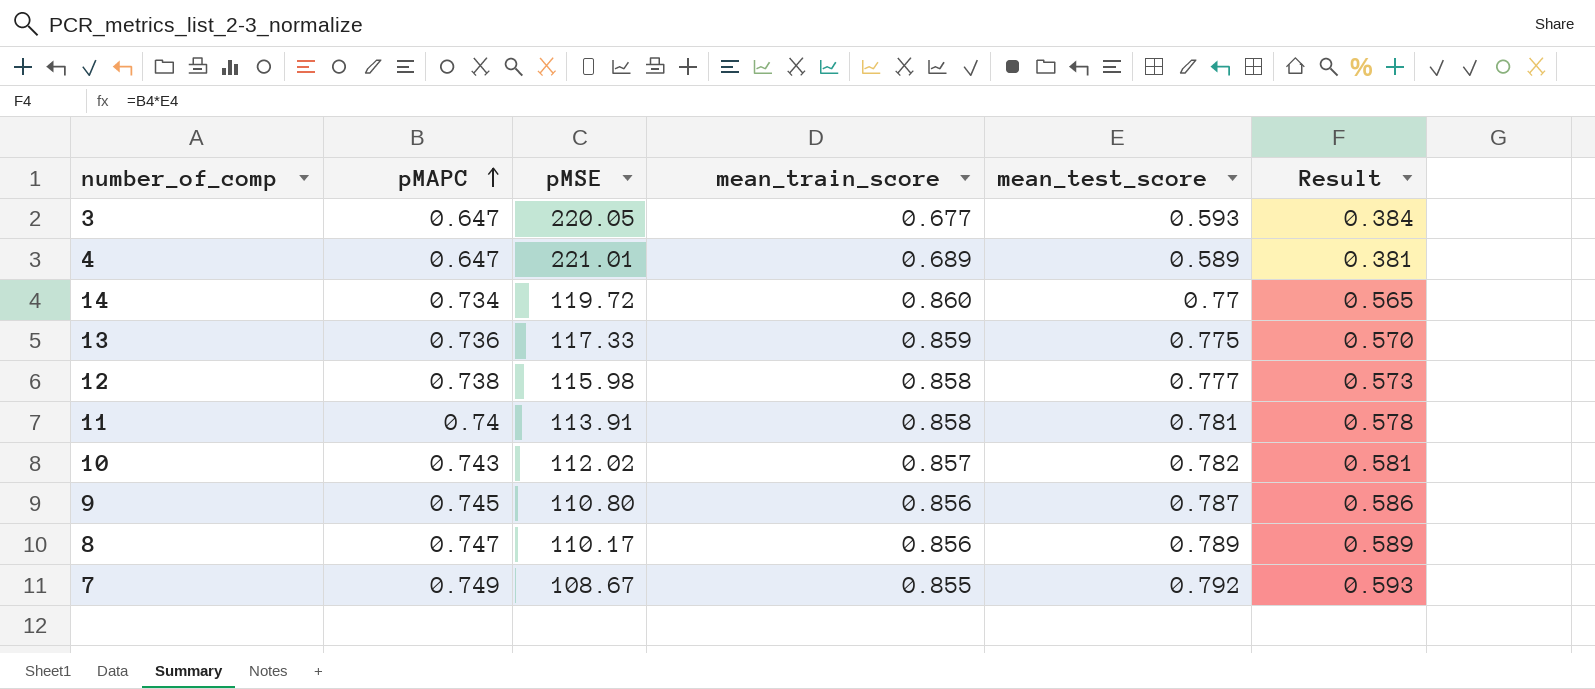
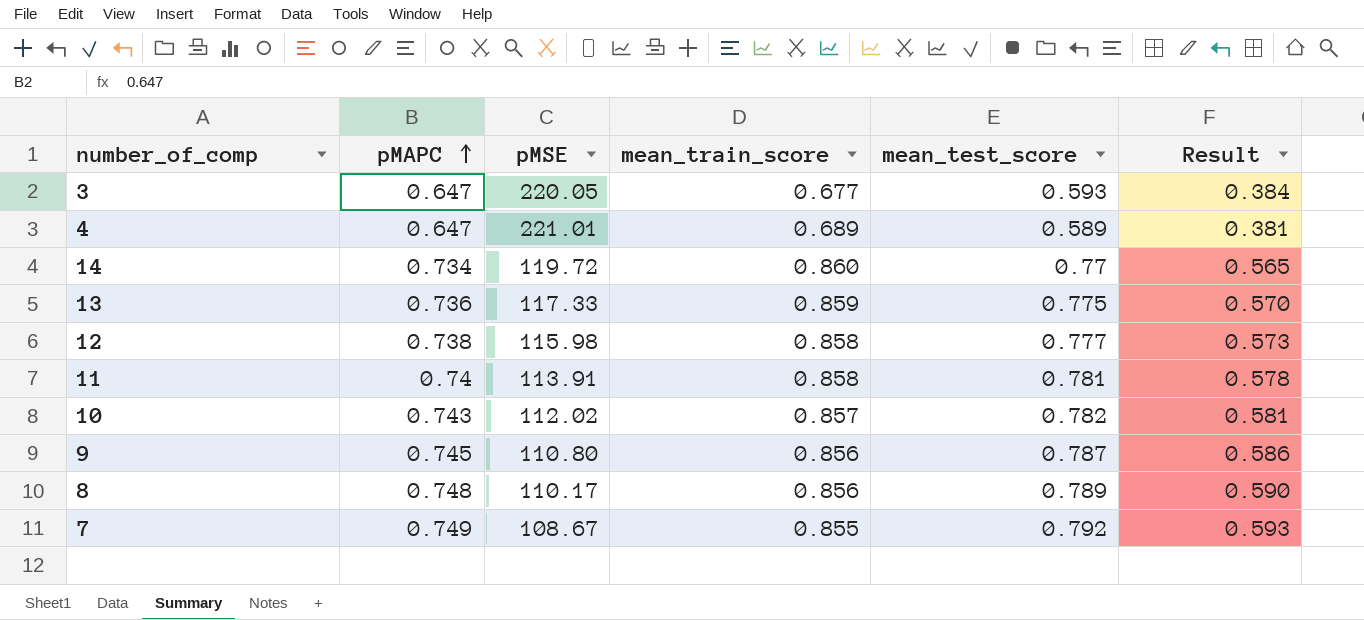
8 | pMAPC: 0.747 -> 0.748
8 | Result: 0.589 -> 0.590

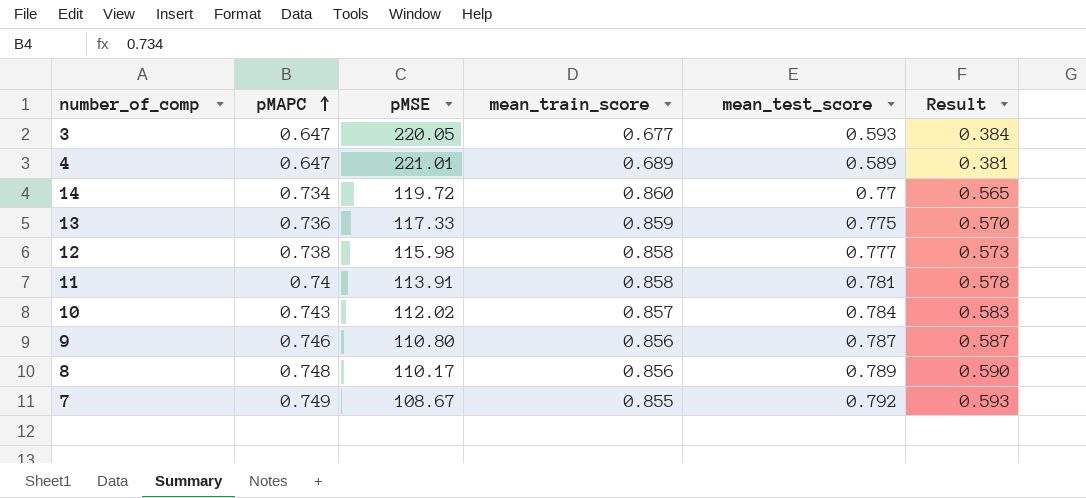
10 | mean_test_score: 0.782 -> 0.784
10 | Result: 0.581 -> 0.583
9 | pMAPC: 0.745 -> 0.746
9 | Result: 0.586 -> 0.587

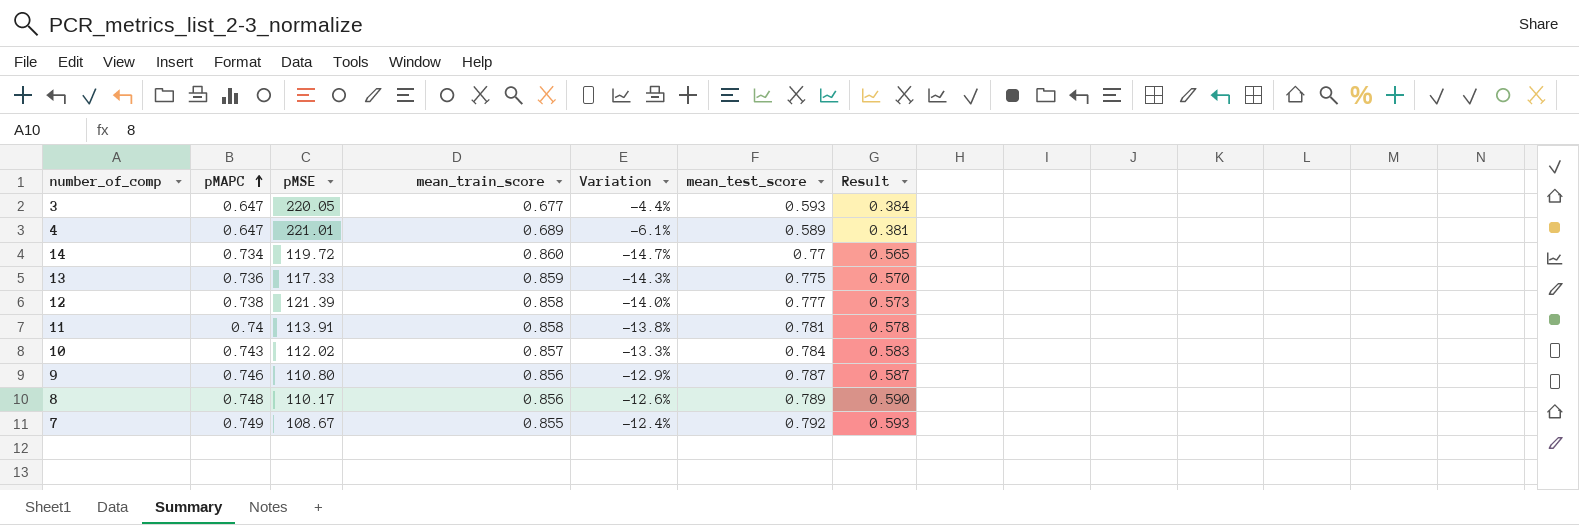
column Variation | formula: none -> ([pMAPC] - [mean_train_score]) / [mean_train_score]
12 | pMSE: 115.98 -> 121.39

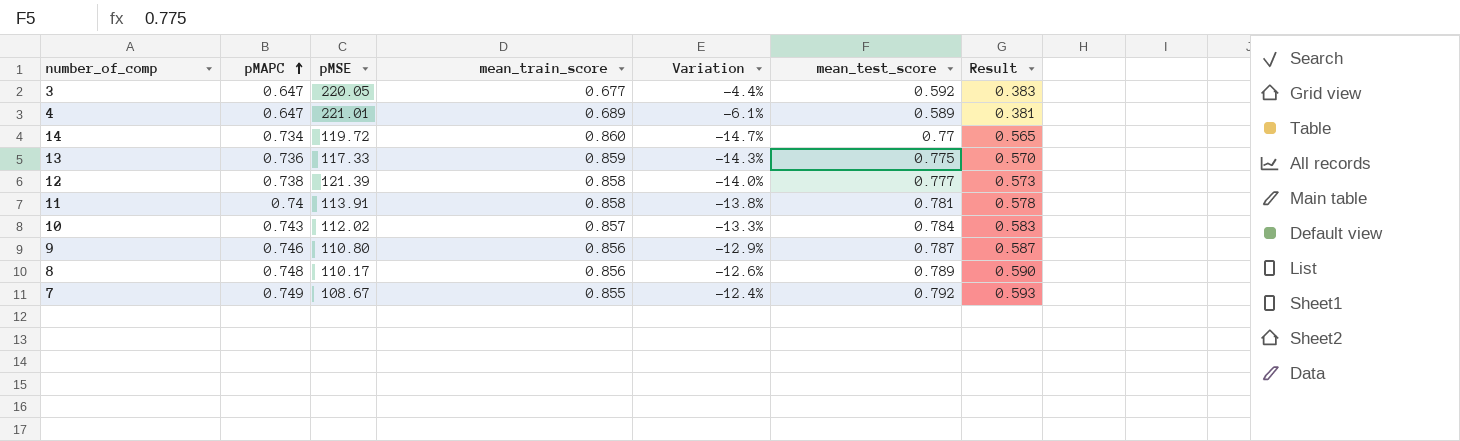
3 | mean_test_score: 0.593 -> 0.592
3 | Result: 0.384 -> 0.383

